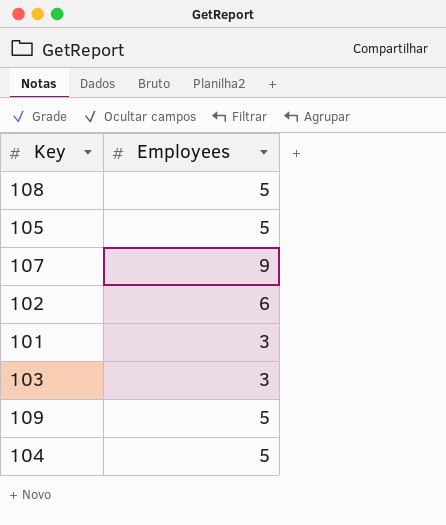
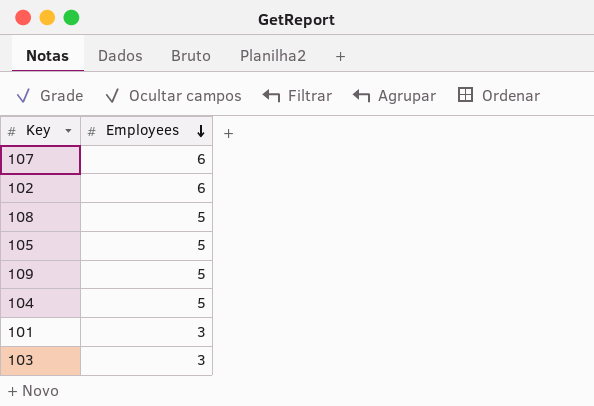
row order: none -> Employees descending
107 | Employees: 9 -> 6

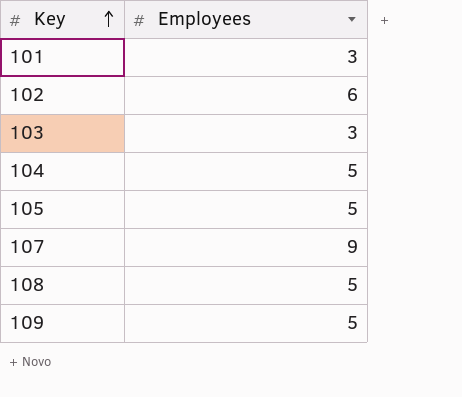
row order: Employees descending -> Key ascending
107 | Employees: 6 -> 9

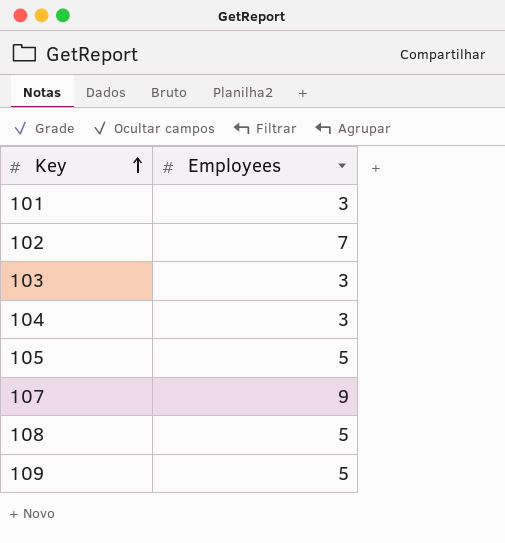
102 | Employees: 6 -> 7
104 | Employees: 5 -> 3

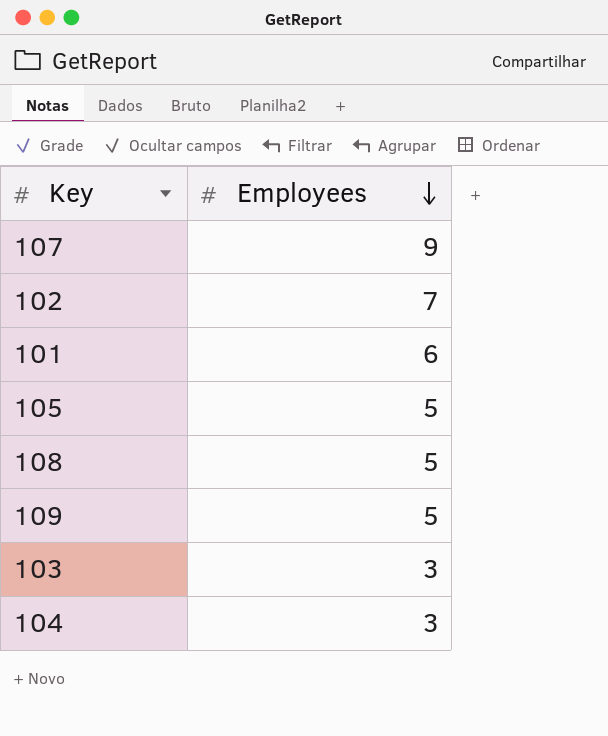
row order: Key ascending -> Employees descending
101 | Employees: 3 -> 6

